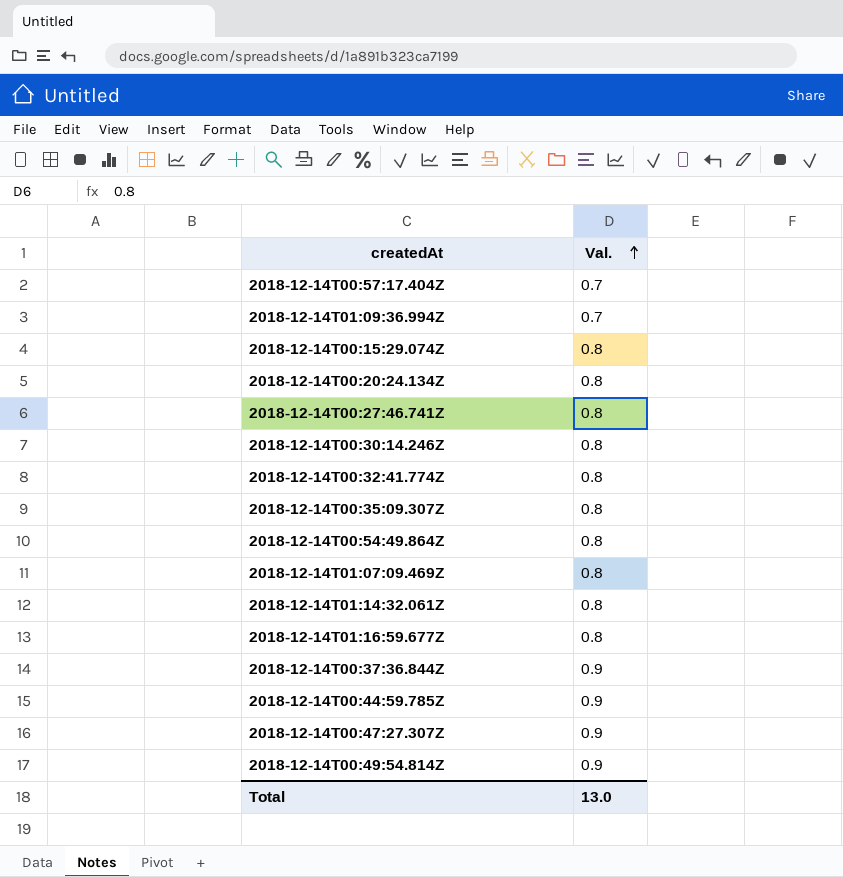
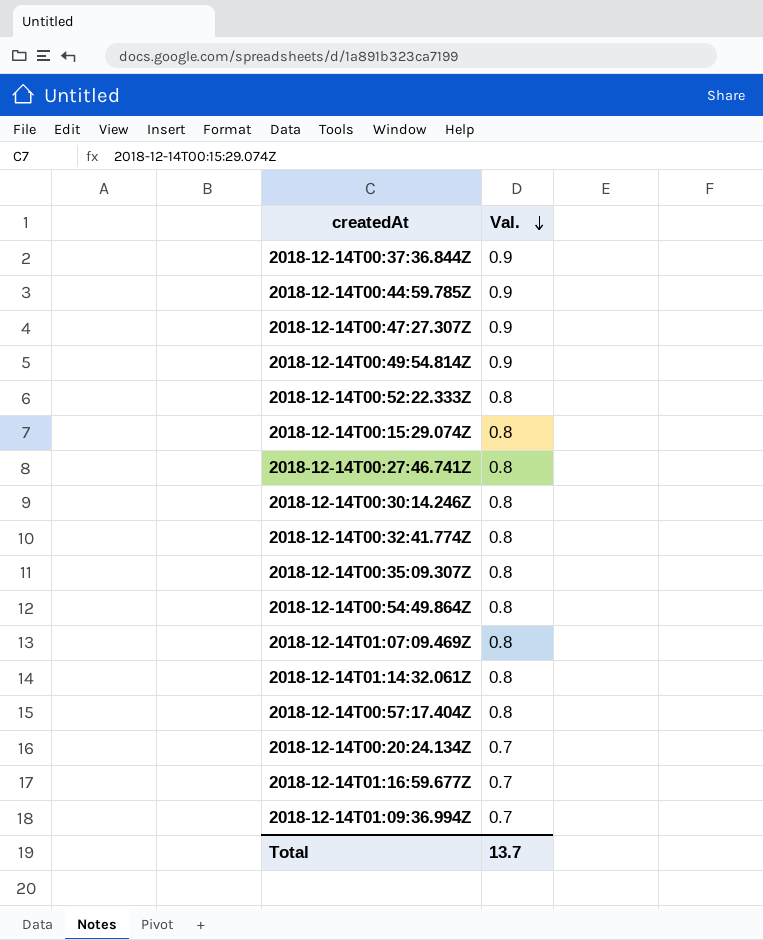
row order: Val. ascending -> Val. descending
row 2018-12-14T00:52:22.333Z: none -> 0.8
2018-12-14T00:57:17.404Z | Val.: 0.7 -> 0.8
2018-12-14T00:20:24.134Z | Val.: 0.8 -> 0.7
2018-12-14T01:16:59.677Z | Val.: 0.8 -> 0.7
Total | Val.: 13.0 -> 13.7

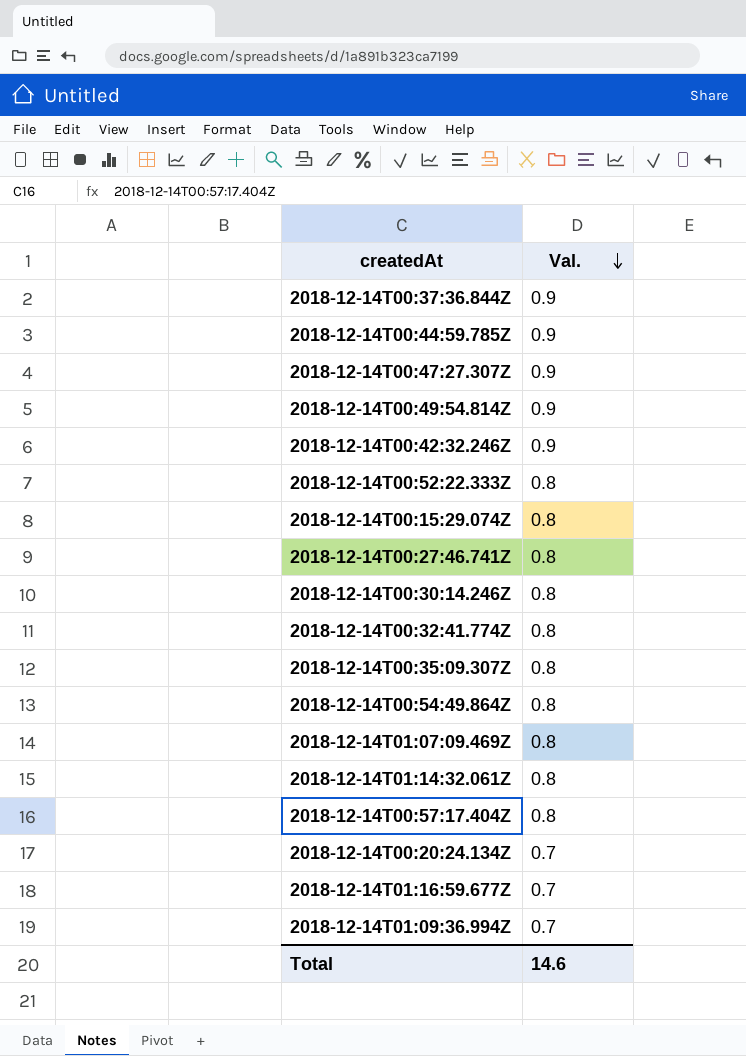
row 2018-12-14T00:42:32.246Z: none -> 0.9
Total | Val.: 13.7 -> 14.6

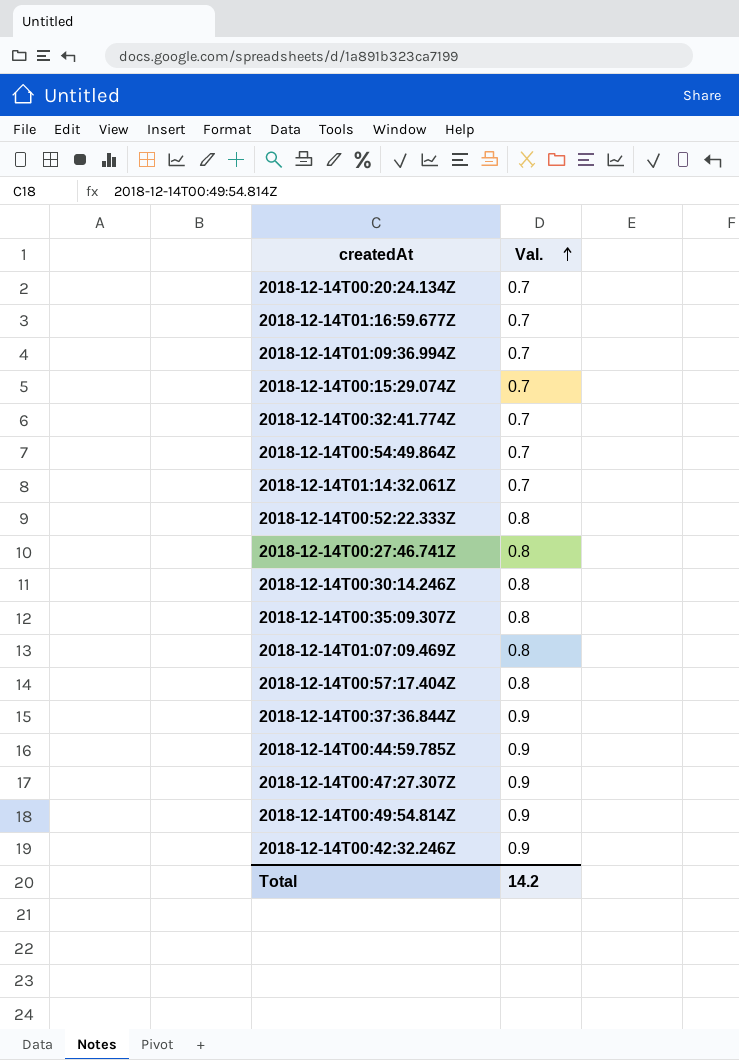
row order: Val. descending -> Val. ascending
2018-12-14T00:15:29.074Z | Val.: 0.8 -> 0.7
2018-12-14T00:32:41.774Z | Val.: 0.8 -> 0.7
2018-12-14T00:54:49.864Z | Val.: 0.8 -> 0.7
2018-12-14T01:14:32.061Z | Val.: 0.8 -> 0.7
Total | Val.: 14.6 -> 14.2

